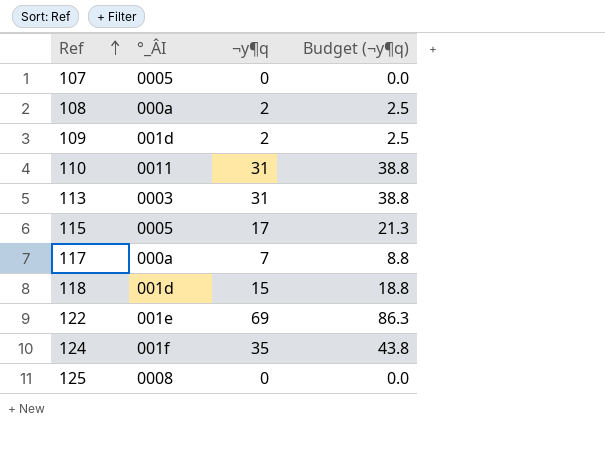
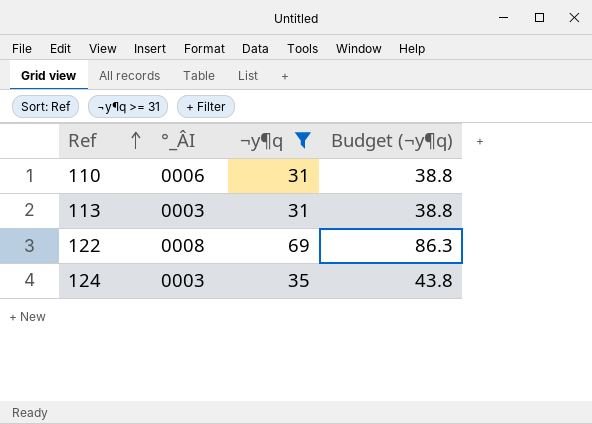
filter: none -> ¬y¶q >= 31
110 | °_ÂI: 0011 -> 0006
122 | °_ÂI: 001e -> 0008
124 | °_ÂI: 001f -> 0003

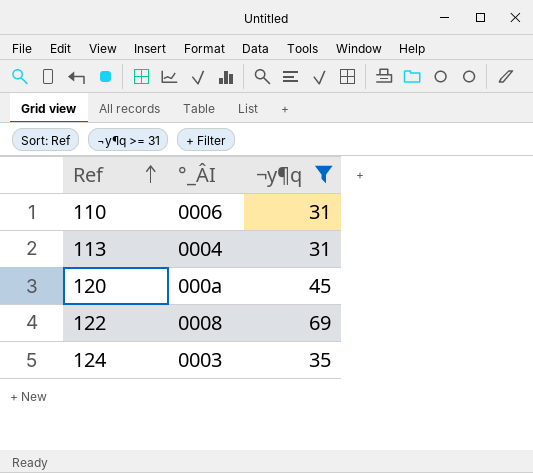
column Budget (¬y¶q) | formula: [¬y¶q] * 1.25 -> none
113 | °_ÂI: 0003 -> 0004
row 120: none -> 000a | 45

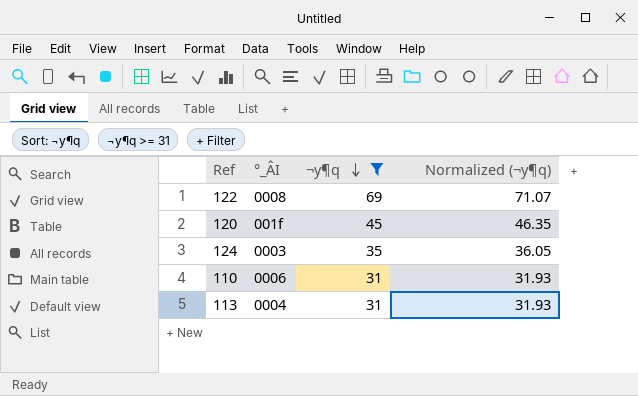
row order: Ref ascending -> ¬y¶q descending
column Normalized (¬y¶q) | formula: none -> [¬y¶q] * 1.03
120 | °_ÂI: 000a -> 001f

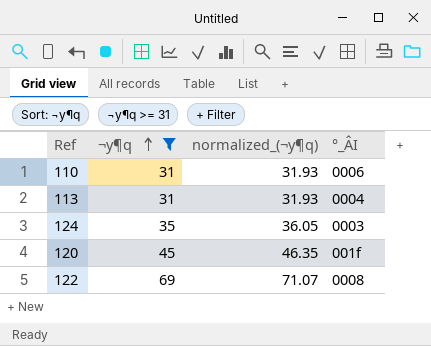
row order: ¬y¶q descending -> ¬y¶q ascending
column name: Normalized (¬y¶q) -> normalized_(¬y¶q)
column °_ÂI | position: 2 -> 4

